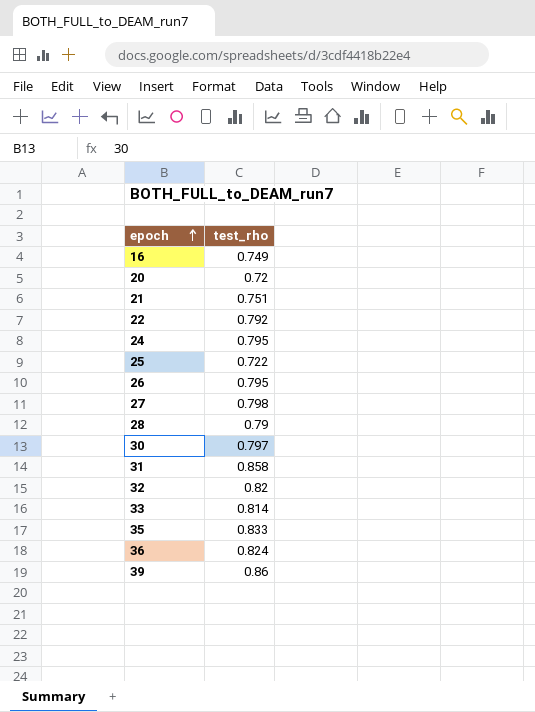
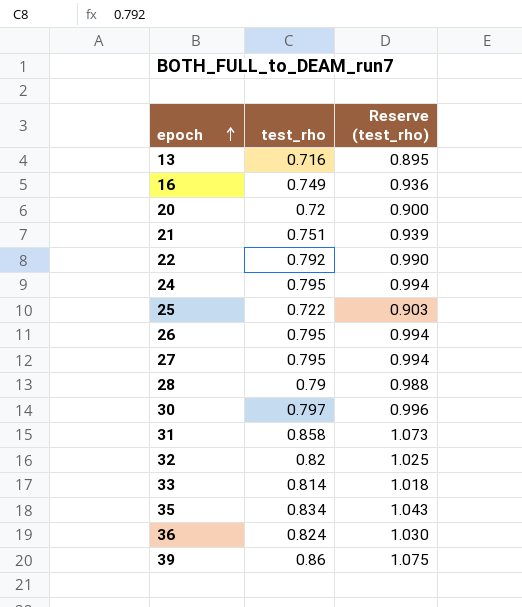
column Reserve (test_rho) | formula: none -> [test_rho] * 1.25
row 13: none -> 0.716 | 0.895
27 | test_rho: 0.798 -> 0.795
35 | test_rho: 0.833 -> 0.834

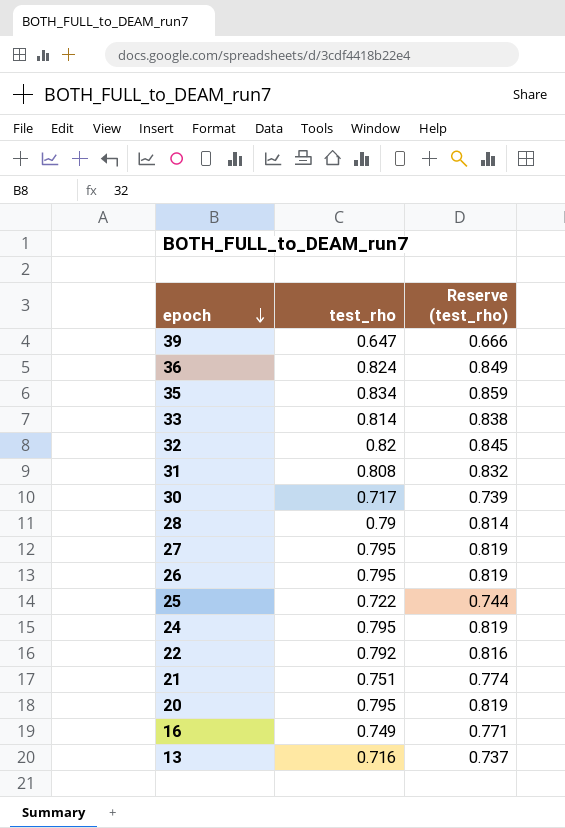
row order: epoch ascending -> epoch descending
column Reserve (test_rho) | formula: [test_rho] * 1.25 -> [test_rho] * 1.03
39 | test_rho: 0.86 -> 0.647
31 | test_rho: 0.858 -> 0.808
30 | test_rho: 0.797 -> 0.717
20 | test_rho: 0.72 -> 0.795

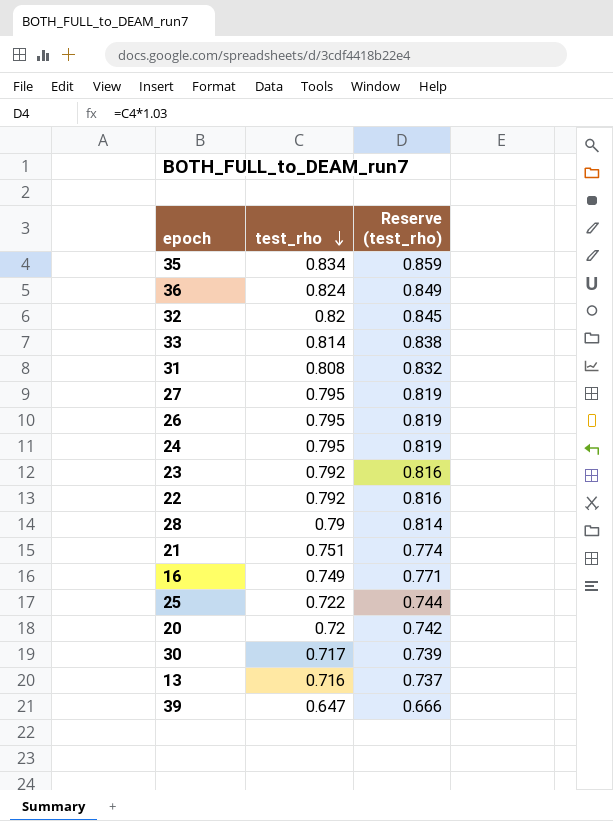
row order: epoch descending -> test_rho descending
row 23: none -> 0.792 | 0.816
20 | test_rho: 0.795 -> 0.72
20 | Reserve (test_rho): 0.819 -> 0.742

